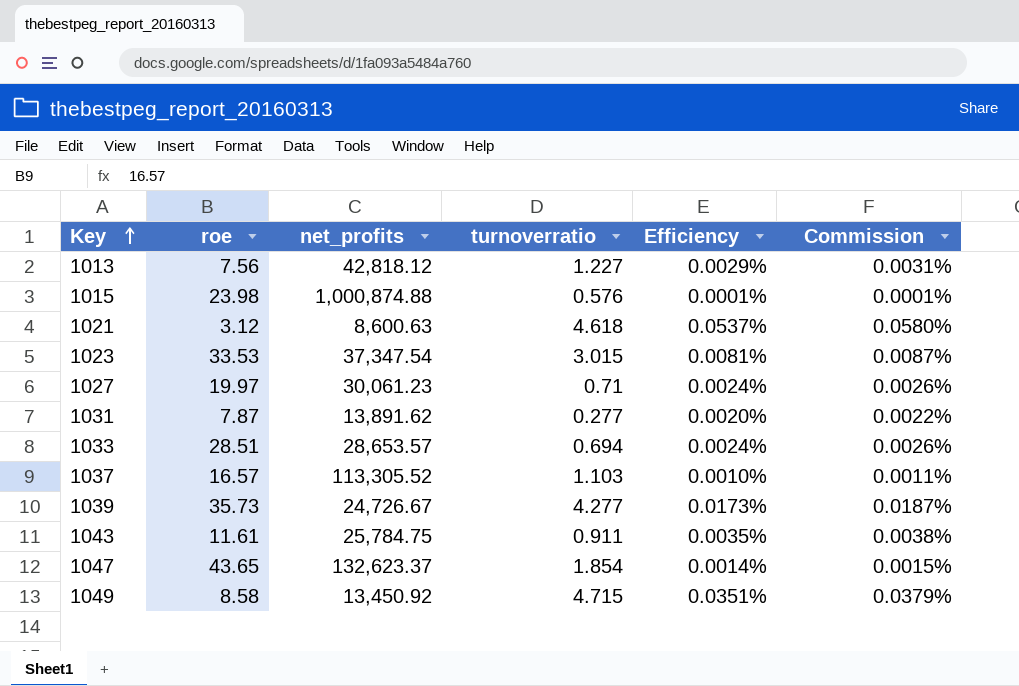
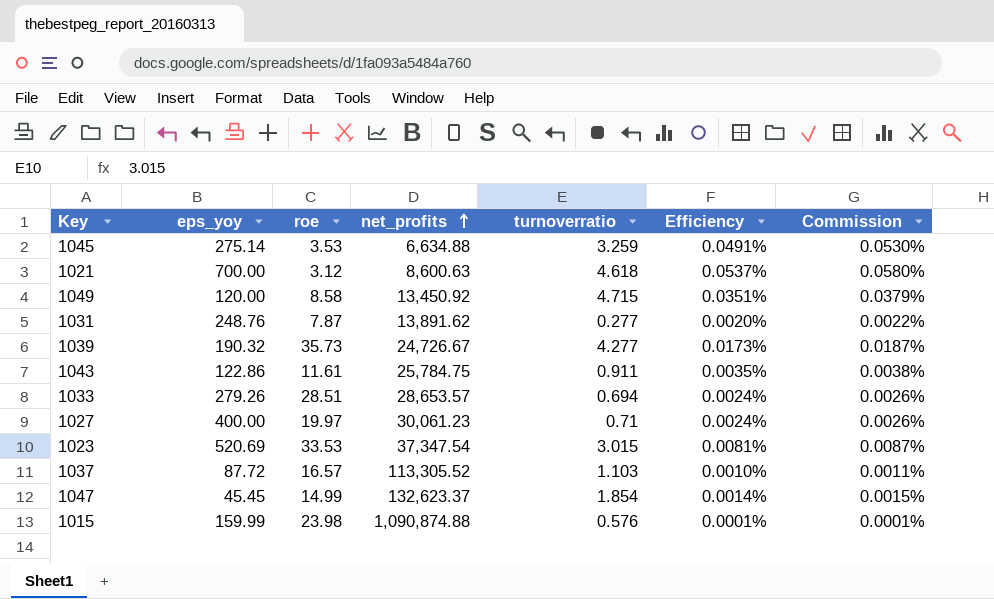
row order: Key ascending -> net_profits ascending
column eps_yoy | position: none -> 2
row 1013: 7.56 | 42,818.12 | 1.227 | 0.0029% | 0.0031% -> none
row 1045: none -> 275.14 | 3.53 | 6,634.88 | 3.259 | 0.0491% | 0.0530%
1047 | roe: 43.65 -> 14.99
1015 | net_profits: 1,000,874.88 -> 1,090,874.88

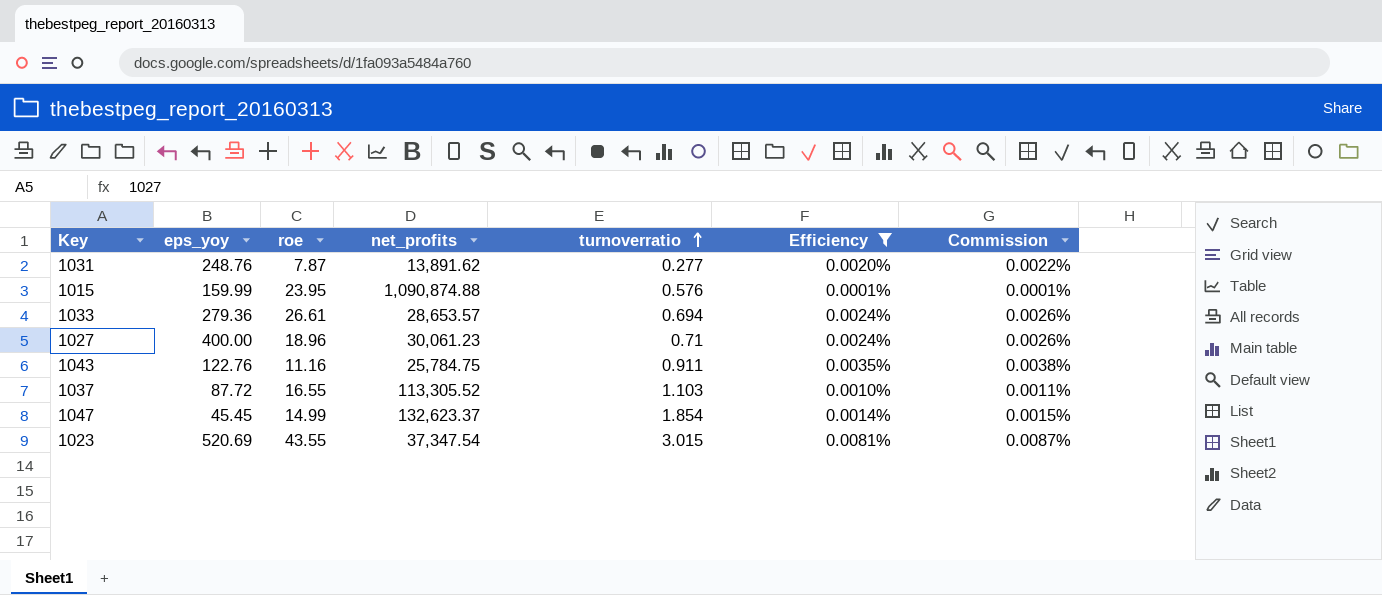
filter: none -> Efficiency <= 0.0081%
row order: net_profits ascending -> turnoverratio ascending
1015 | roe: 23.98 -> 23.95
1033 | eps_yoy: 279.26 -> 279.36
1033 | roe: 28.51 -> 26.61
1027 | roe: 19.97 -> 18.96
1043 | eps_yoy: 122.86 -> 122.76
1043 | roe: 11.61 -> 11.16
1037 | roe: 16.57 -> 16.55
1023 | roe: 33.53 -> 43.55

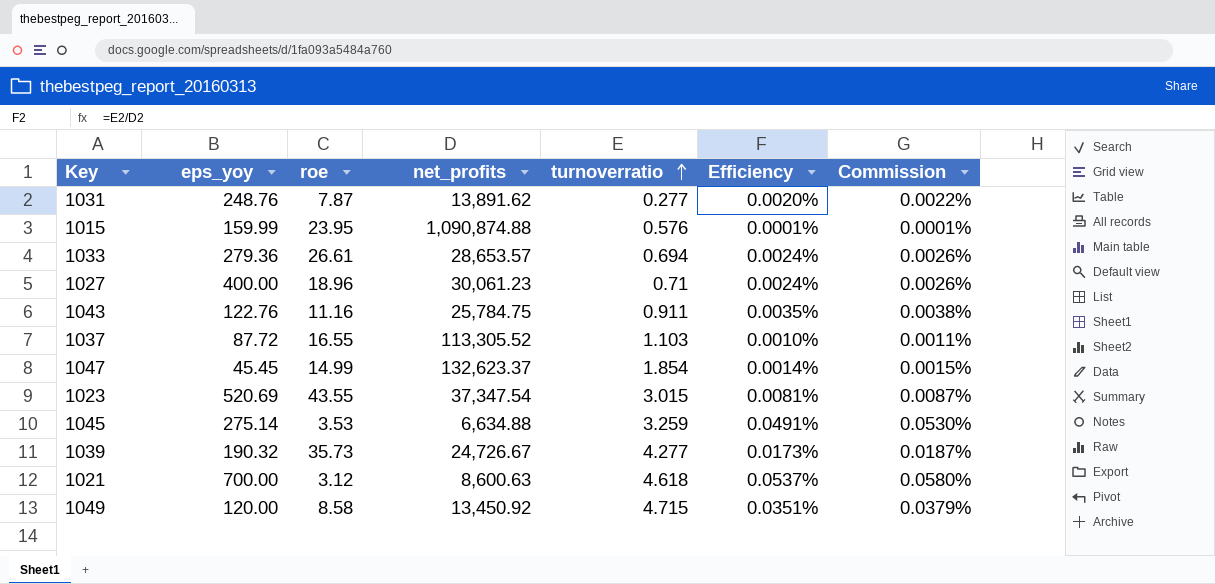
filter: Efficiency <= 0.0081% -> none

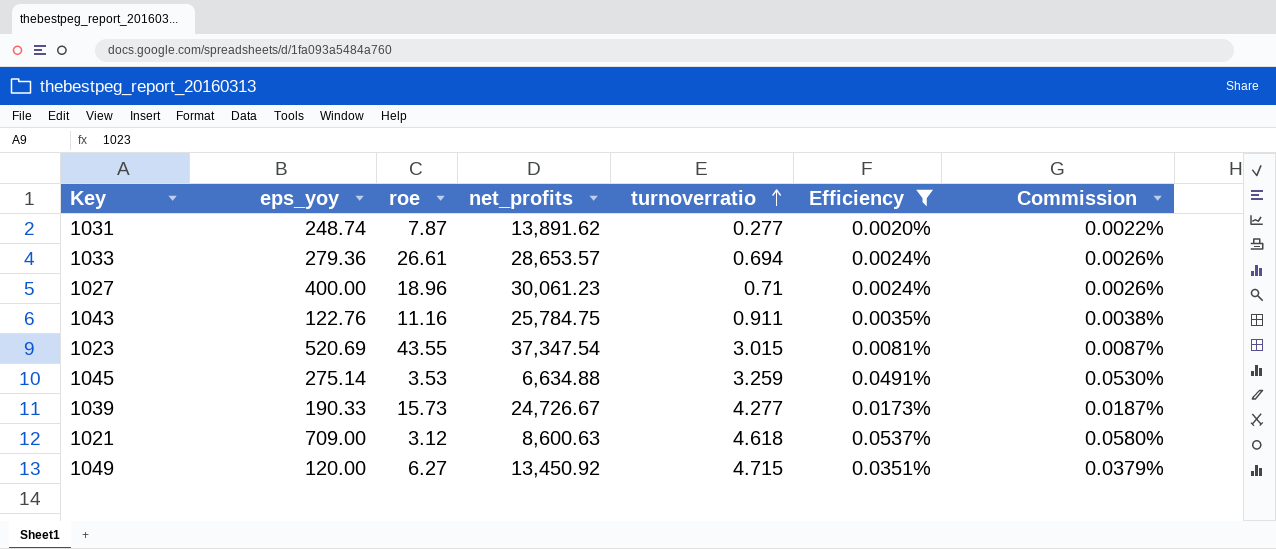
filter: none -> Efficiency >= 0.0020%
1031 | eps_yoy: 248.76 -> 248.74
1039 | eps_yoy: 190.32 -> 190.33
1039 | roe: 35.73 -> 15.73
1021 | eps_yoy: 700.00 -> 709.00
1049 | roe: 8.58 -> 6.27

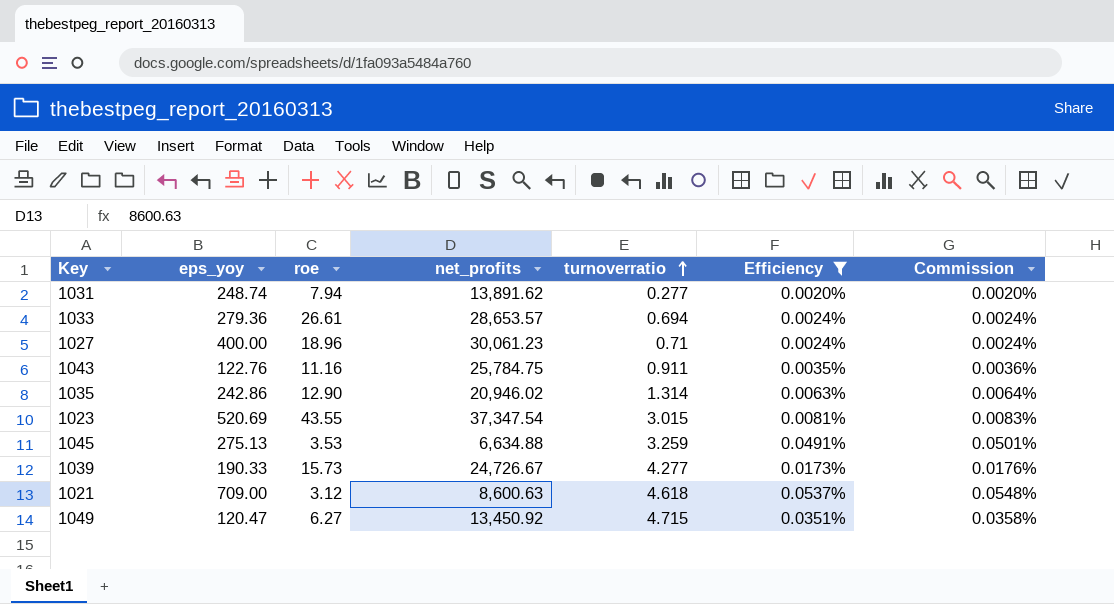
column Commission | formula: [Efficiency] * 1.08 -> [Efficiency] * 1.02
1031 | roe: 7.87 -> 7.94
row 1035: none -> 242.86 | 12.90 | 20,946.02 | 1.314 | 0.0063% | 0.0064%
1045 | eps_yoy: 275.14 -> 275.13
1049 | eps_yoy: 120.00 -> 120.47

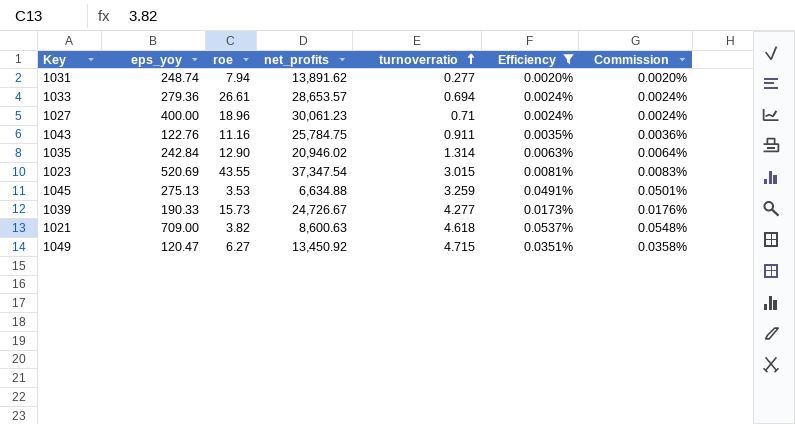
1035 | eps_yoy: 242.86 -> 242.84
1021 | roe: 3.12 -> 3.82

